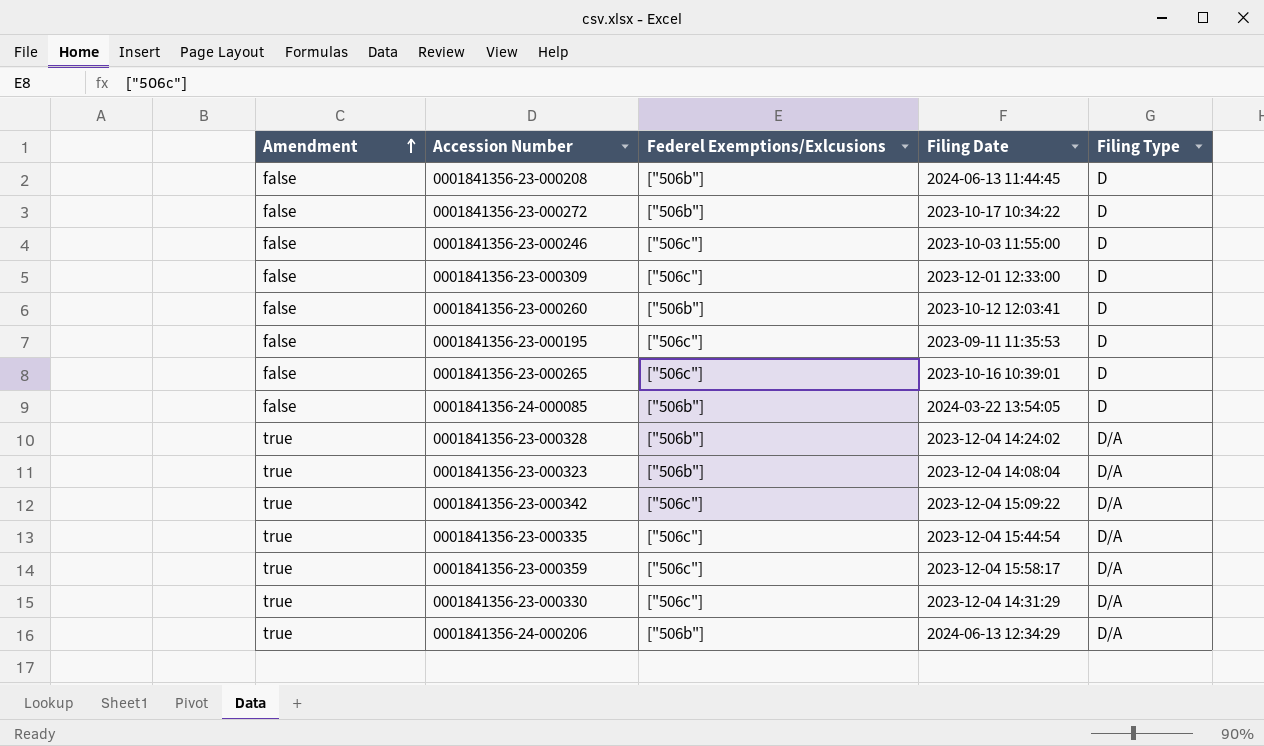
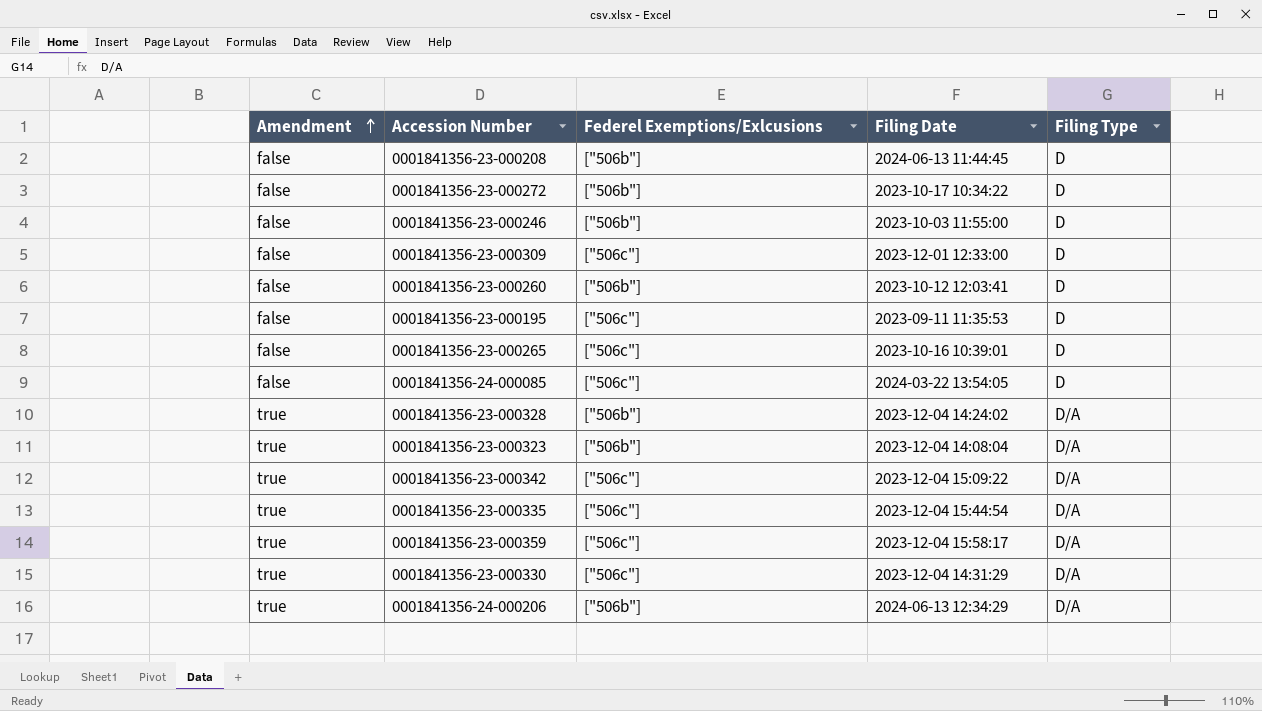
0001841356-23-000246 | Federel Exemptions/Exlcusions: ["506c"] -> ["506b"]
0001841356-24-000085 | Federel Exemptions/Exlcusions: ["506b"] -> ["506c"]

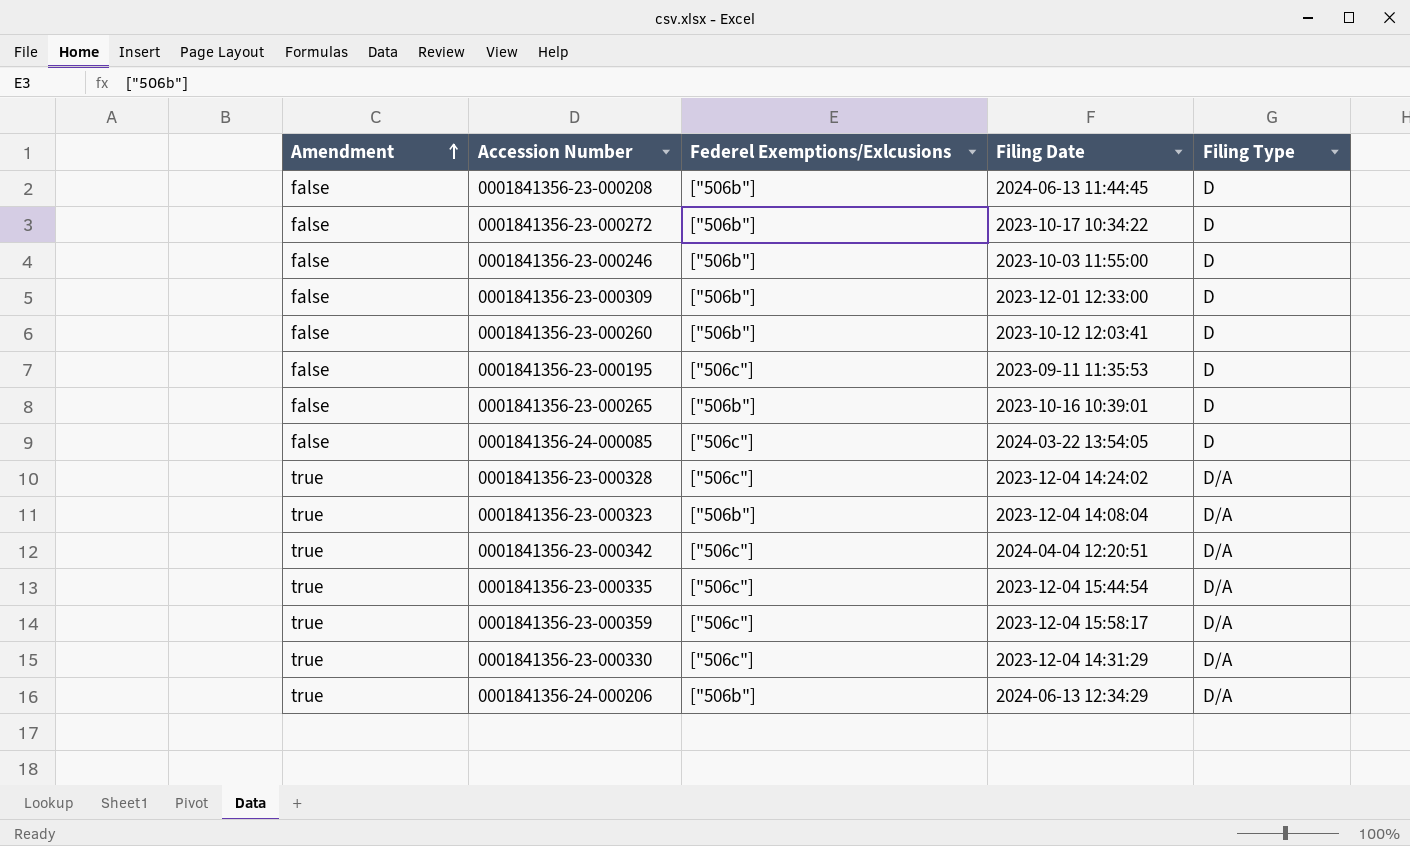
0001841356-23-000309 | Federel Exemptions/Exlcusions: ["506c"] -> ["506b"]
0001841356-23-000265 | Federel Exemptions/Exlcusions: ["506c"] -> ["506b"]
0001841356-23-000328 | Federel Exemptions/Exlcusions: ["506b"] -> ["506c"]
0001841356-23-000342 | Filing Date: 2023-12-04 15:09:22 -> 2024-04-04 12:20:51

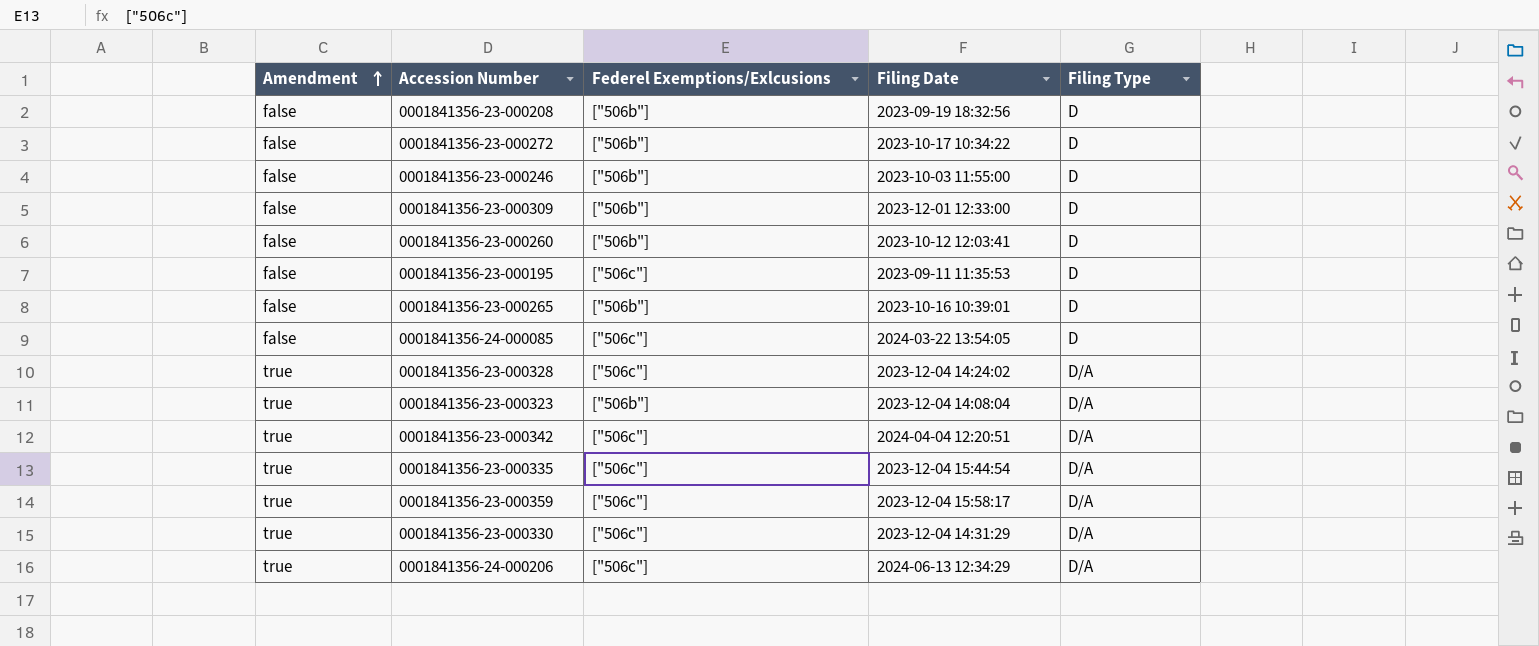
0001841356-23-000208 | Filing Date: 2024-06-13 11:44:45 -> 2023-09-19 18:32:56
0001841356-24-000206 | Federel Exemptions/Exlcusions: ["506b"] -> ["506c"]

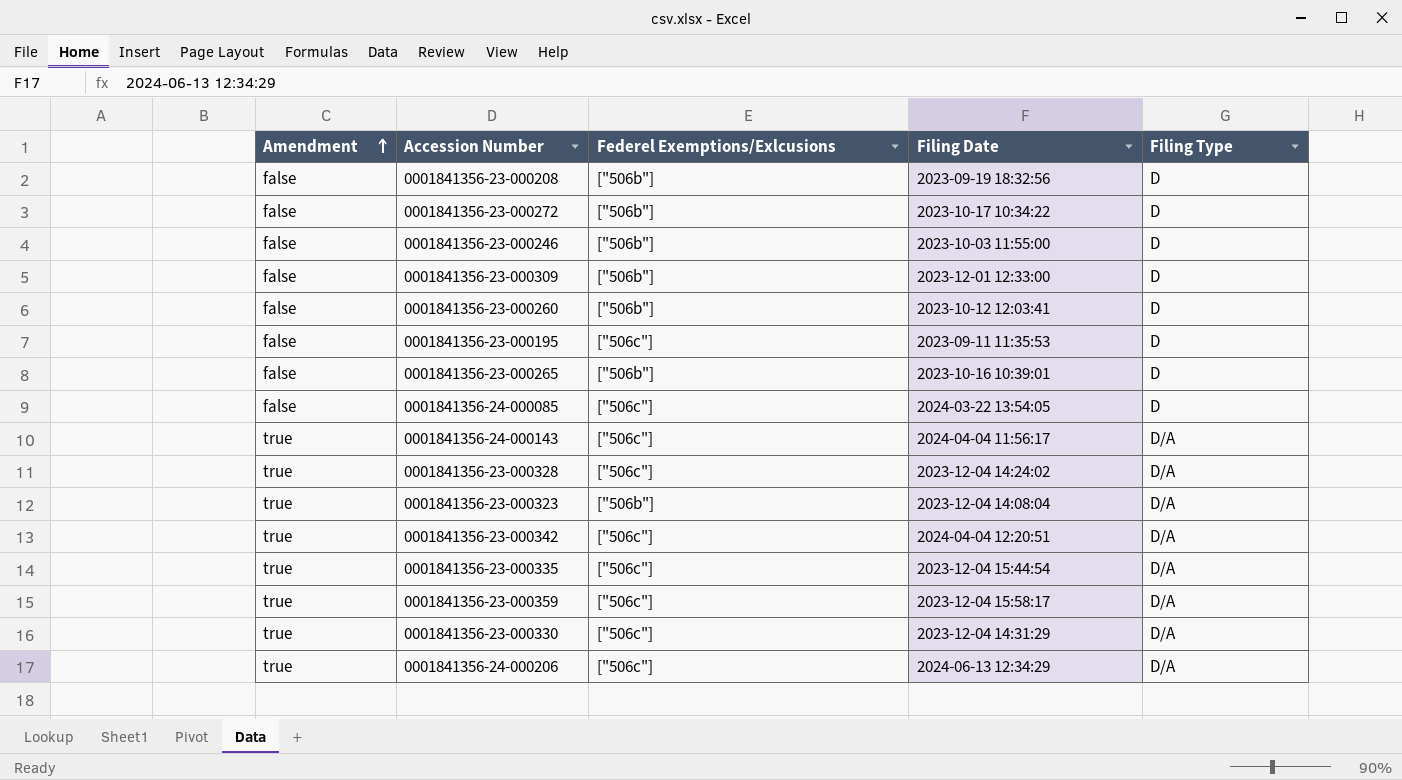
row 0001841356-24-000143: none -> true | ["506c"] | 2024-04-04 11:56:17 | D/A

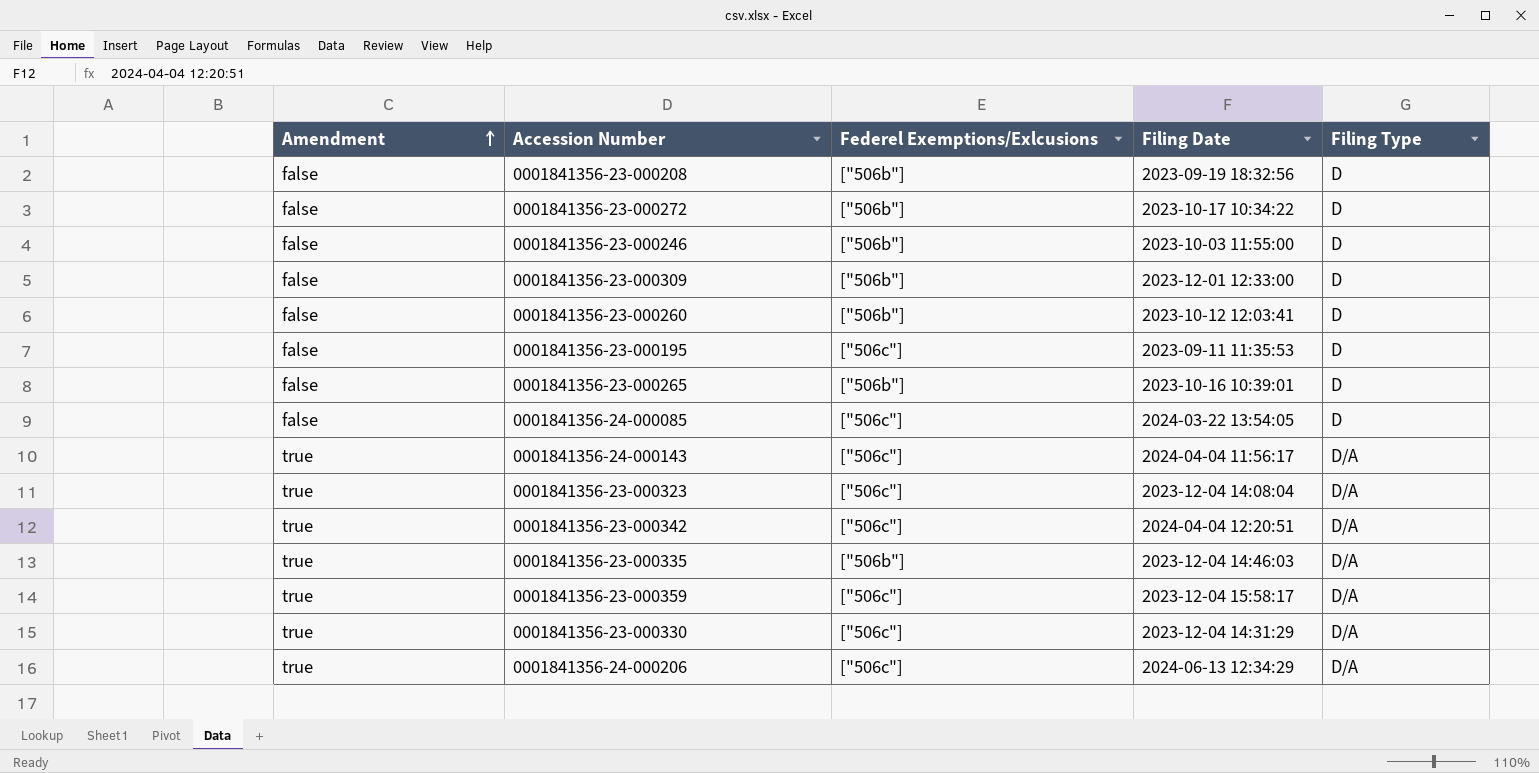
row 0001841356-23-000328: true | ["506c"] | 2023-12-04 14:24:02 | D/A -> none
0001841356-23-000323 | Federel Exemptions/Exlcusions: ["506b"] -> ["506c"]
0001841356-23-000335 | Federel Exemptions/Exlcusions: ["506c"] -> ["506b"]
0001841356-23-000335 | Filing Date: 2023-12-04 15:44:54 -> 2023-12-04 14:46:03

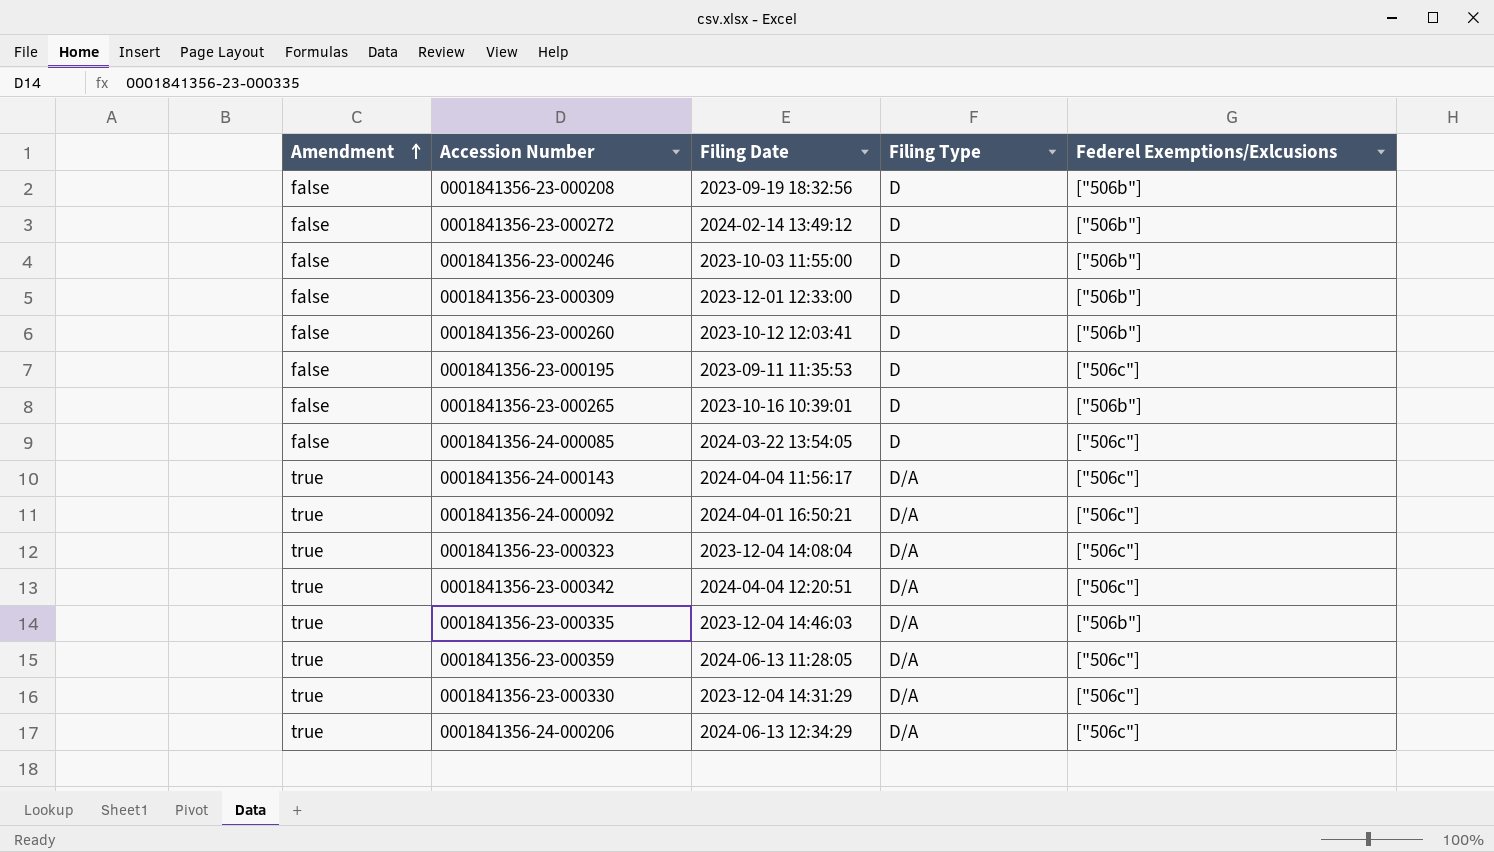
column Federel Exemptions/Exlcusions | position: 3 -> 5
0001841356-23-000272 | Filing Date: 2023-10-17 10:34:22 -> 2024-02-14 13:49:12
row 0001841356-24-000092: none -> true | 2024-04-01 16:50:21 | D/A | ["506c"]
0001841356-23-000359 | Filing Date: 2023-12-04 15:58:17 -> 2024-06-13 11:28:05

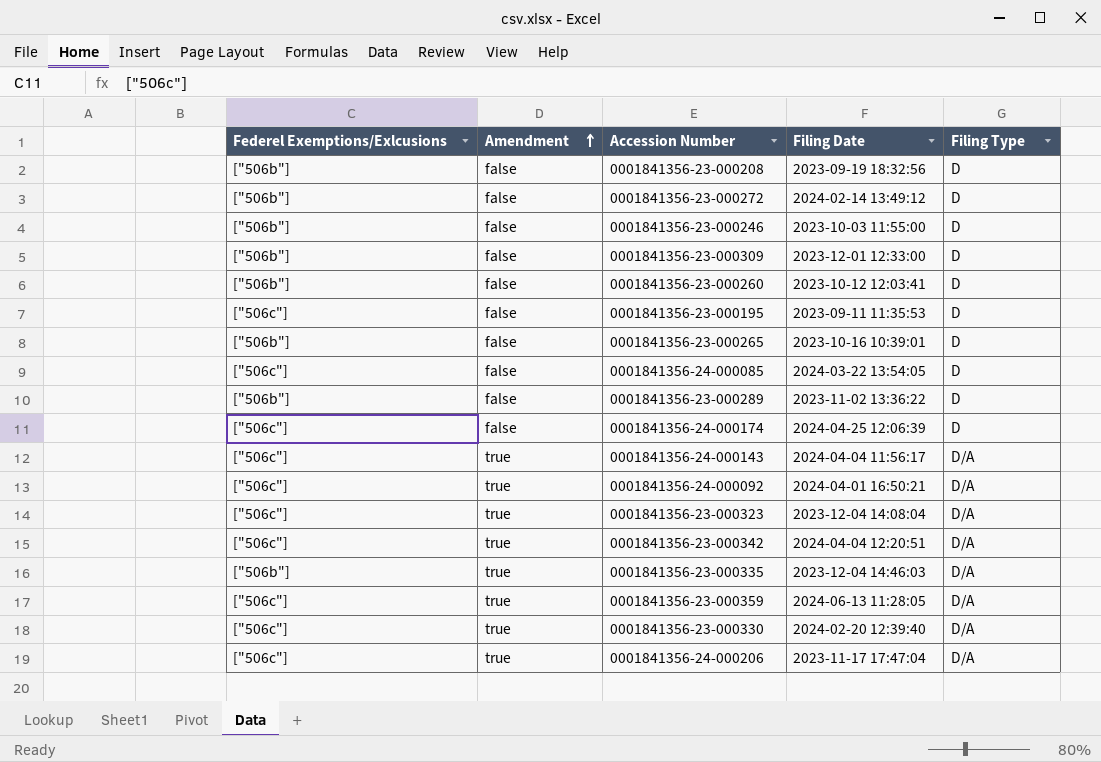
column Federel Exemptions/Exlcusions | position: 5 -> 1
row 0001841356-23-000289: none -> ["506b"] | false | 2023-11-02 13:36:22 | D
row 0001841356-24-000174: none -> ["506c"] | false | 2024-04-25 12:06:39 | D
0001841356-23-000330 | Filing Date: 2023-12-04 14:31:29 -> 2024-02-20 12:39:40
0001841356-24-000206 | Filing Date: 2024-06-13 12:34:29 -> 2023-11-17 17:47:04

